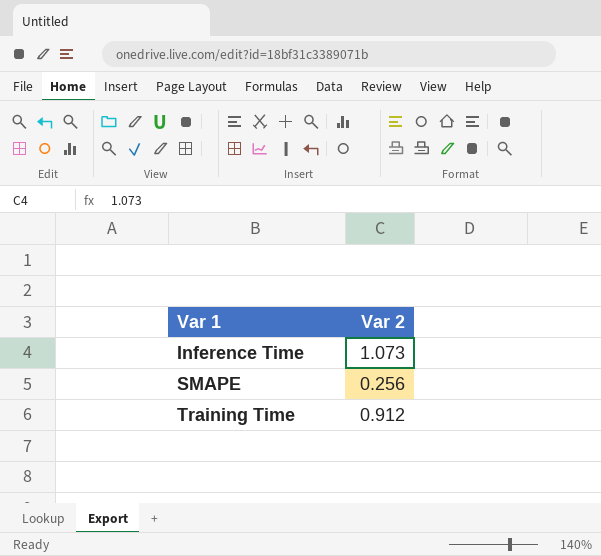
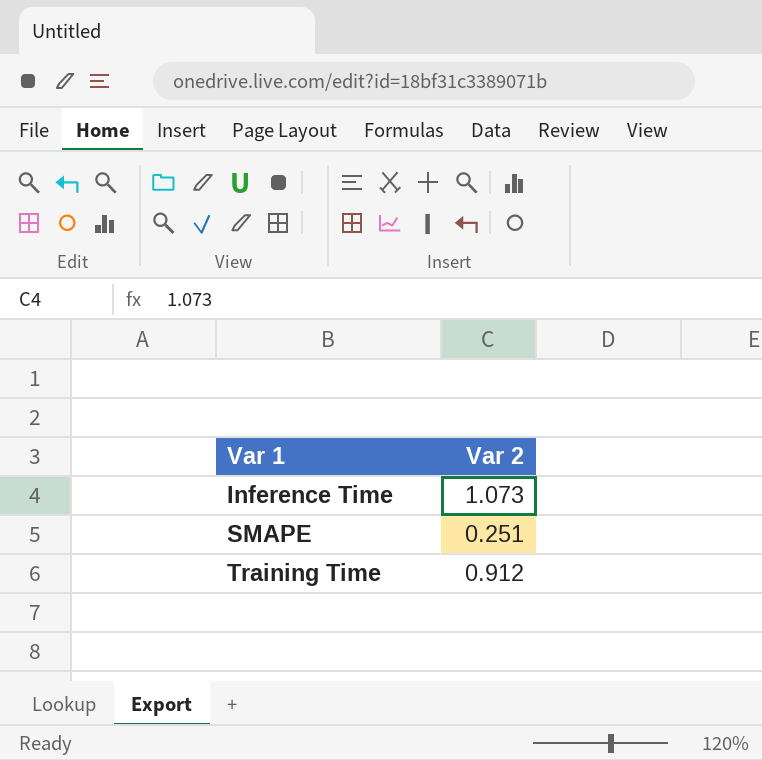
SMAPE | Var 2: 0.256 -> 0.251

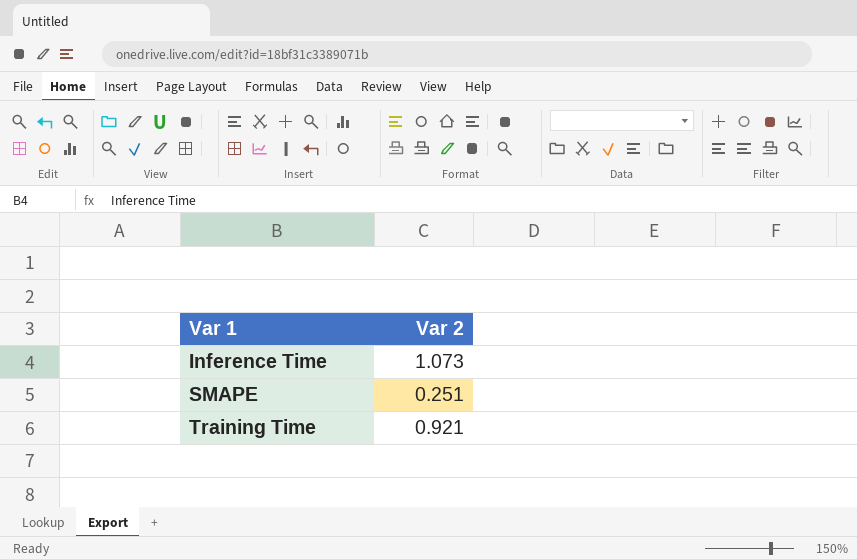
Training Time | Var 2: 0.912 -> 0.921

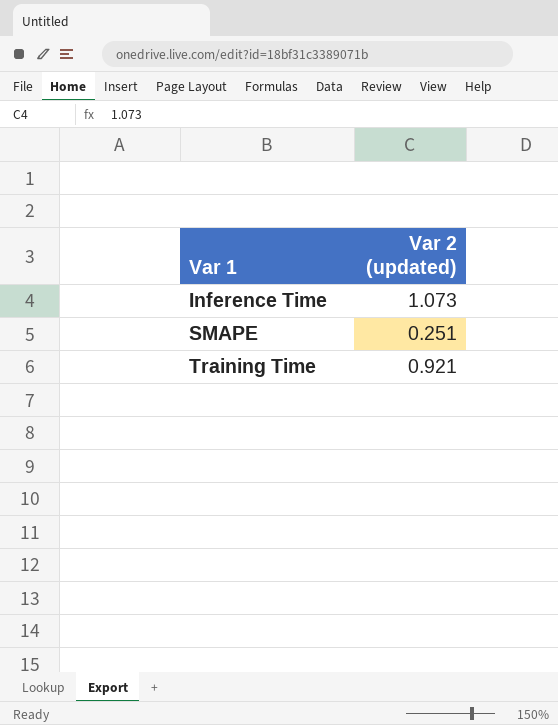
column name: Var 2 -> Var 2 (updated)

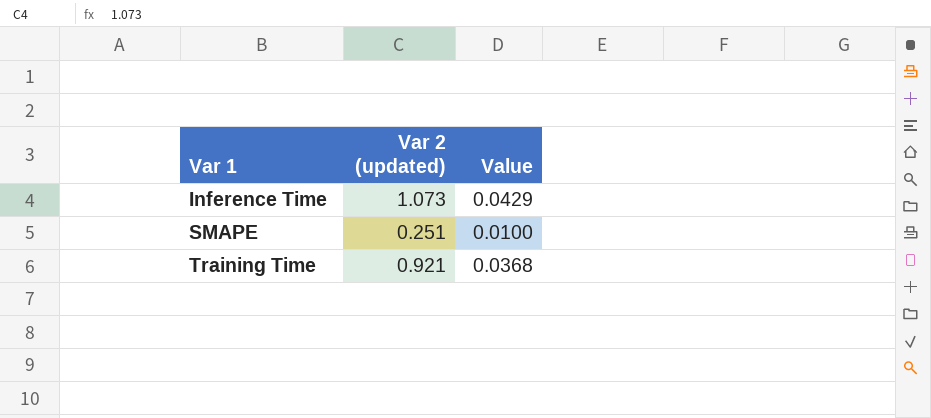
column Value | formula: none -> [Var 2 (updated)] * 0.04

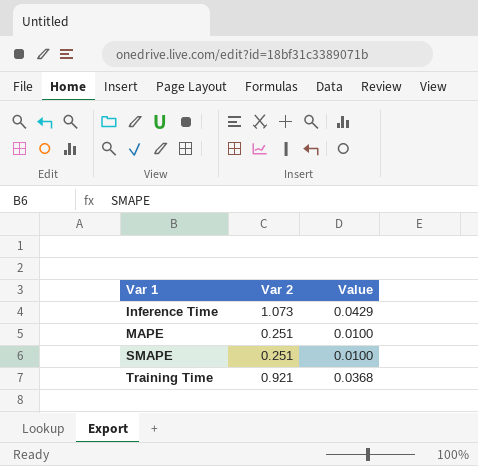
column name: Var 2 (updated) -> Var 2
row MAPE: none -> 0.251 | 0.0100

